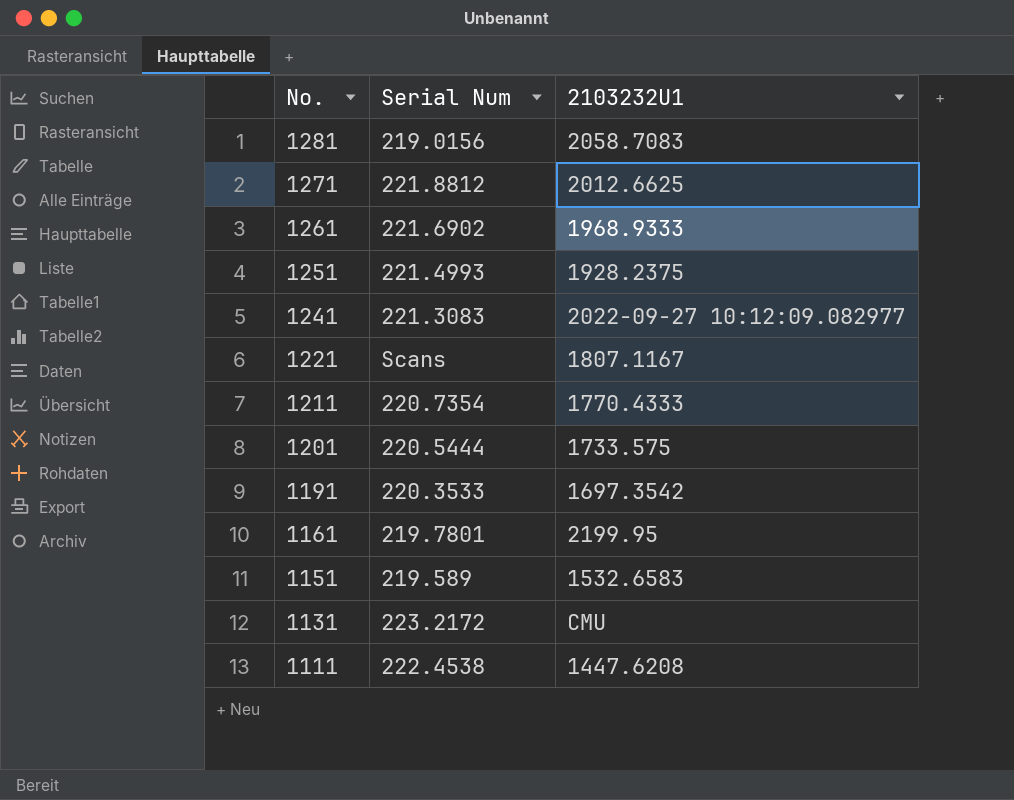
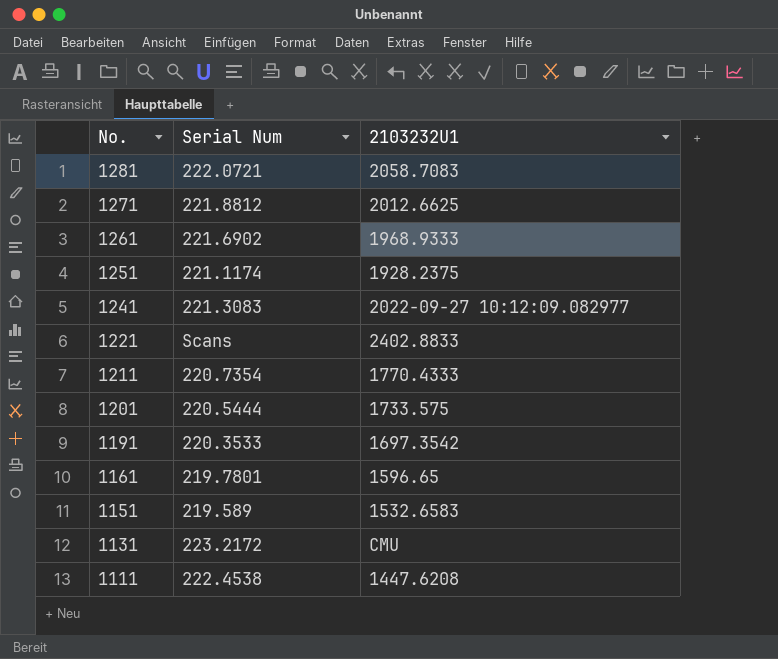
1281 | Serial Num: 219.0156 -> 222.0721
1251 | Serial Num: 221.4993 -> 221.1174
1221 | 2103232U1: 1807.1167 -> 2402.8833
1161 | 2103232U1: 2199.95 -> 1596.65

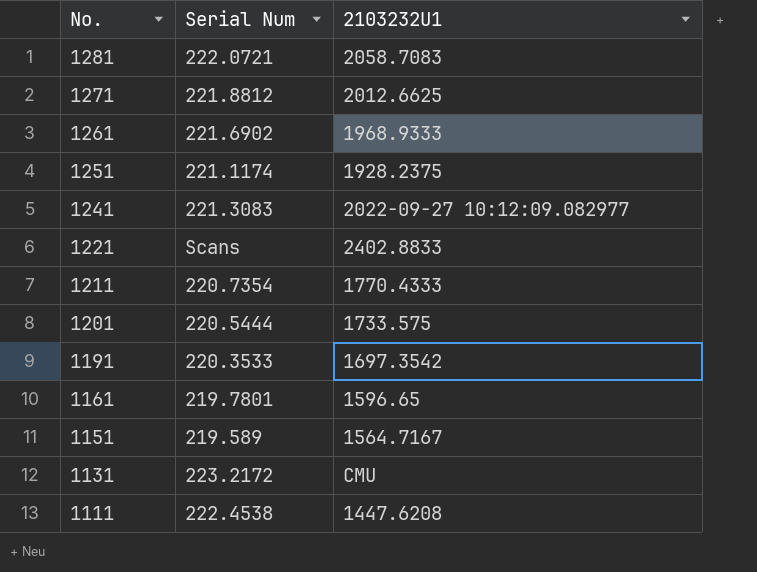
1151 | 2103232U1: 1532.6583 -> 1564.7167

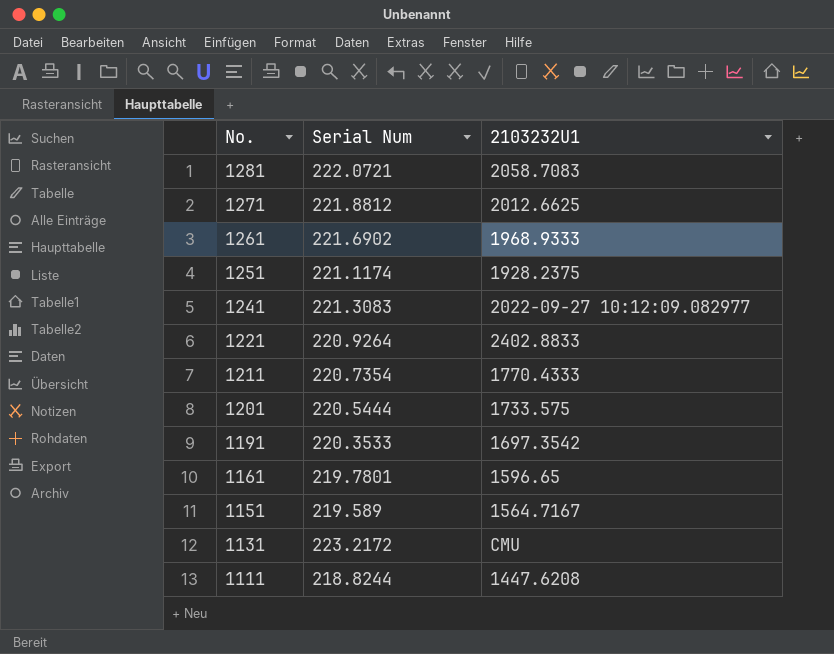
1221 | Serial Num: Scans -> 220.9264
1111 | Serial Num: 222.4538 -> 218.8244

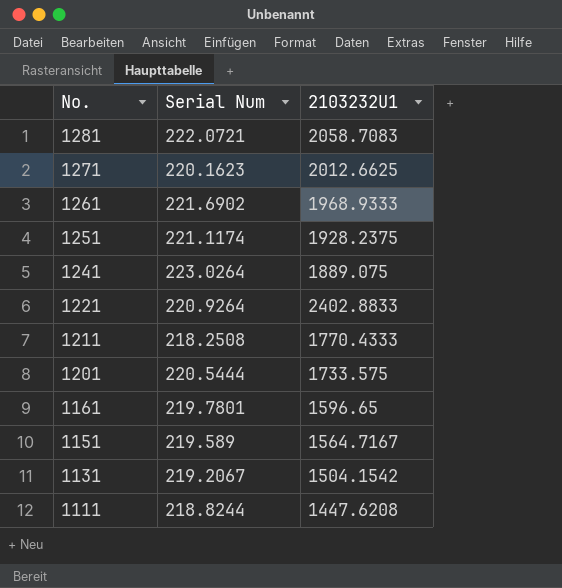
row 1191: 220.3533 | 1697.3542 -> none
1271 | Serial Num: 221.8812 -> 220.1623
1241 | Serial Num: 221.3083 -> 223.0264
1241 | 2103232U1: 2022-09-27 10:12:09.082977 -> 1889.075
1211 | Serial Num: 220.7354 -> 218.2508
1131 | Serial Num: 223.2172 -> 219.2067
1131 | 2103232U1: CMU -> 1504.1542

